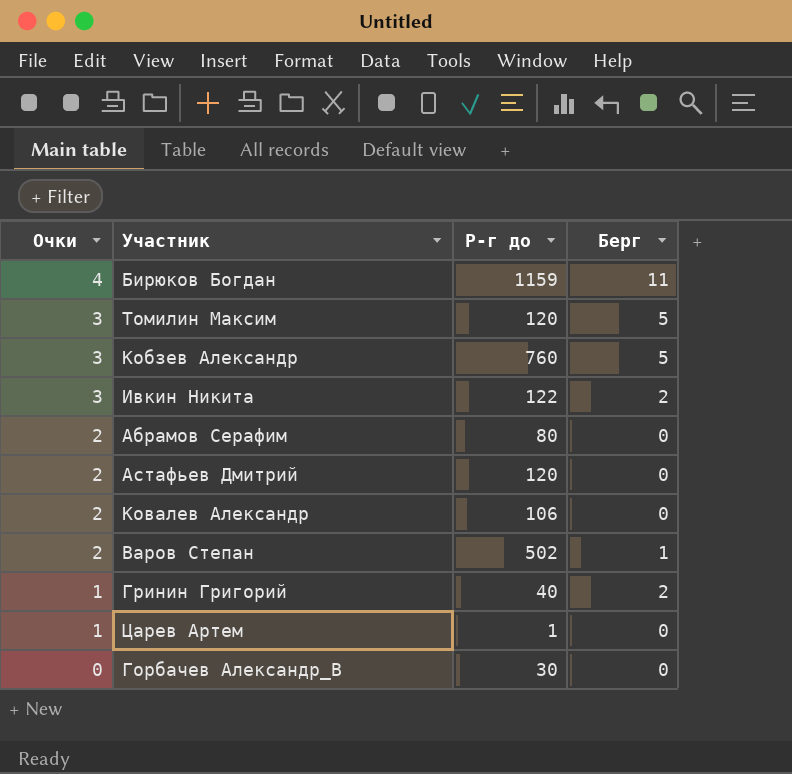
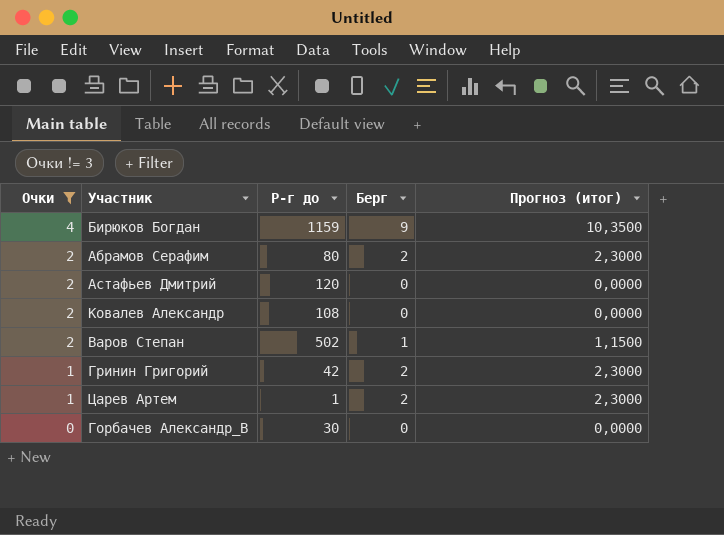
filter: none -> Очки != 3
column Прогноз (итог) | formula: none -> [Берг] * 1,15
Бирюков Богдан | Берг: 11 -> 9
Абрамов Серафим | Берг: 0 -> 2
Ковалев Александр | Р-г до: 106 -> 108
Гринин Григорий | Р-г до: 40 -> 42
Царев Артем | Берг: 0 -> 2

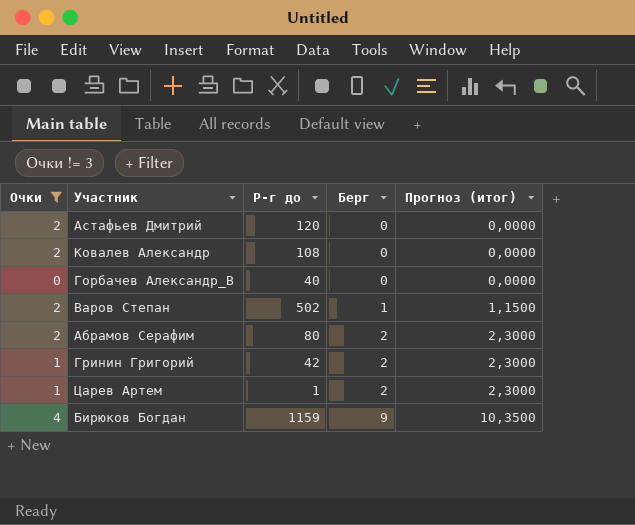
row order: Очки descending -> Берг ascending
Горбачев Александр_В | Р-г до: 30 -> 40

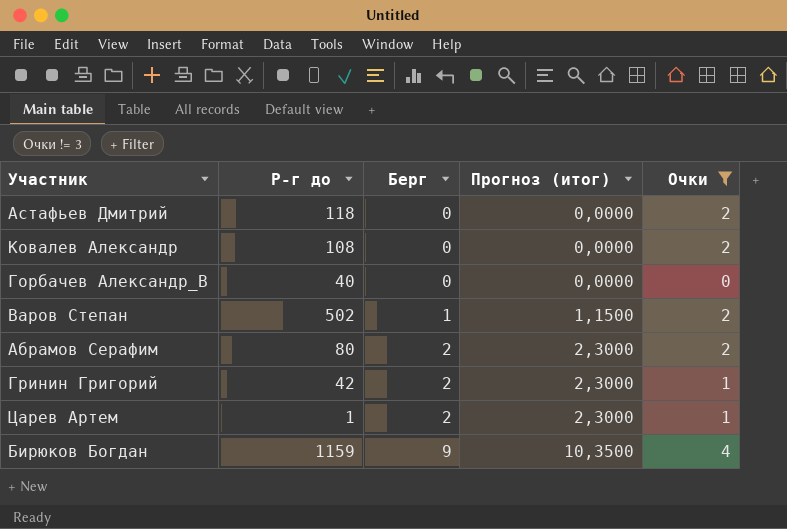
column Очки | position: 1 -> 5
Астафьев Дмитрий | Р-г до: 120 -> 118

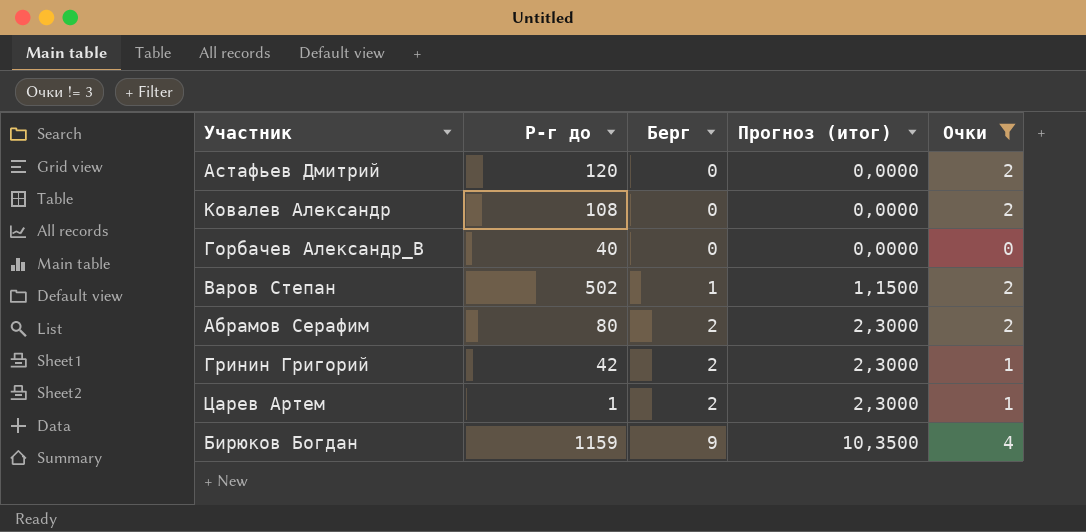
Астафьев Дмитрий | Р-г до: 118 -> 120

